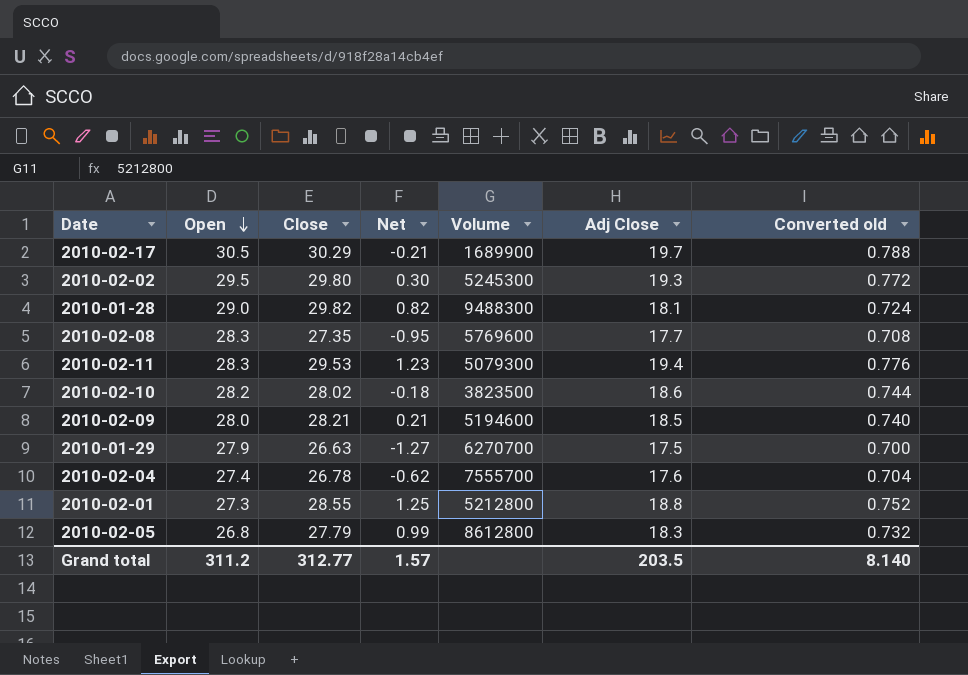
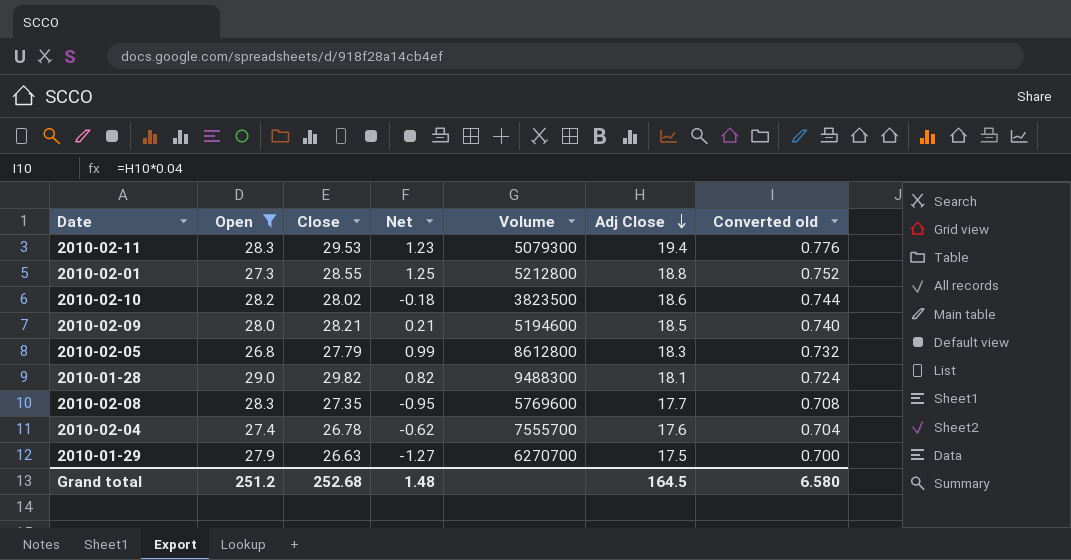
filter: none -> Open <= 29.0
row order: Open descending -> Adj Close descending
Grand total | Open: 311.2 -> 251.2
Grand total | Close: 312.77 -> 252.68
Grand total | Net: 1.57 -> 1.48
Grand total | Adj Close: 203.5 -> 164.5
Grand total | Converted old: 8.140 -> 6.580

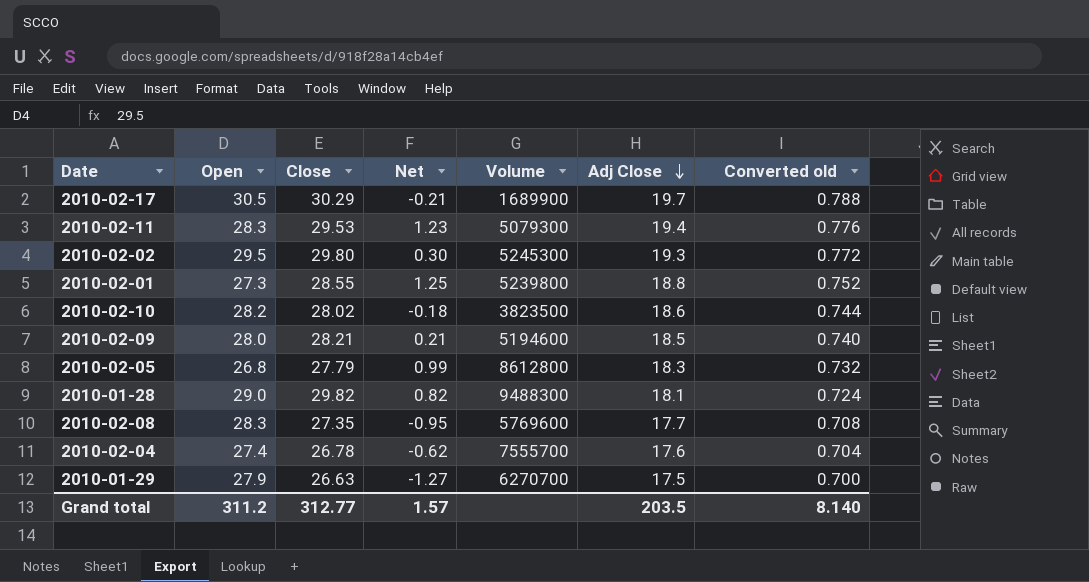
filter: Open <= 29.0 -> none
2010-02-01 | Volume: 5212800 -> 5239800
Grand total | Open: 251.2 -> 311.2
Grand total | Close: 252.68 -> 312.77
Grand total | Net: 1.48 -> 1.57
Grand total | Adj Close: 164.5 -> 203.5
Grand total | Converted old: 6.580 -> 8.140

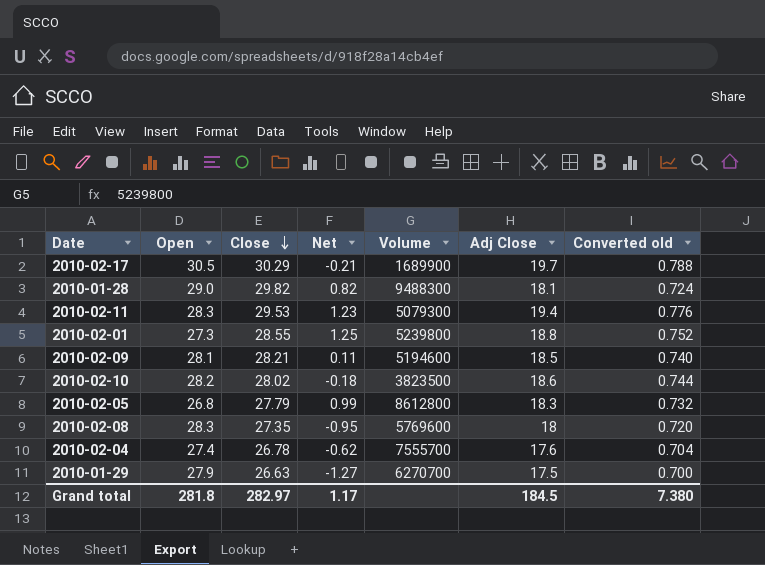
row order: Adj Close descending -> Close descending
row 2010-02-02: 29.5 | 29.80 | 0.30 | 5245300 | 19.3 | 0.772 -> none
2010-02-09 | Open: 28.0 -> 28.1
2010-02-09 | Net: 0.21 -> 0.11
2010-02-08 | Adj Close: 17.7 -> 18
2010-02-08 | Converted old: 0.708 -> 0.720
Grand total | Open: 311.2 -> 281.8
Grand total | Close: 312.77 -> 282.97
Grand total | Net: 1.57 -> 1.17
Grand total | Adj Close: 203.5 -> 184.5
Grand total | Converted old: 8.140 -> 7.380

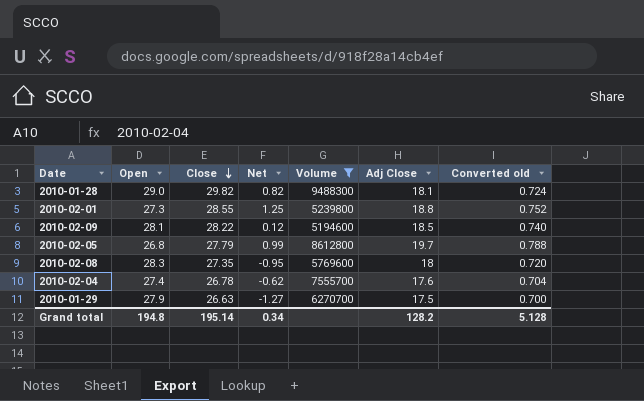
filter: none -> Volume >= 5194600
2010-02-09 | Close: 28.21 -> 28.22
2010-02-09 | Net: 0.11 -> 0.12
2010-02-05 | Adj Close: 18.3 -> 19.7
2010-02-05 | Converted old: 0.732 -> 0.788
Grand total | Open: 281.8 -> 194.8
Grand total | Close: 282.97 -> 195.14
Grand total | Net: 1.17 -> 0.34
Grand total | Adj Close: 184.5 -> 128.2
Grand total | Converted old: 7.380 -> 5.128

